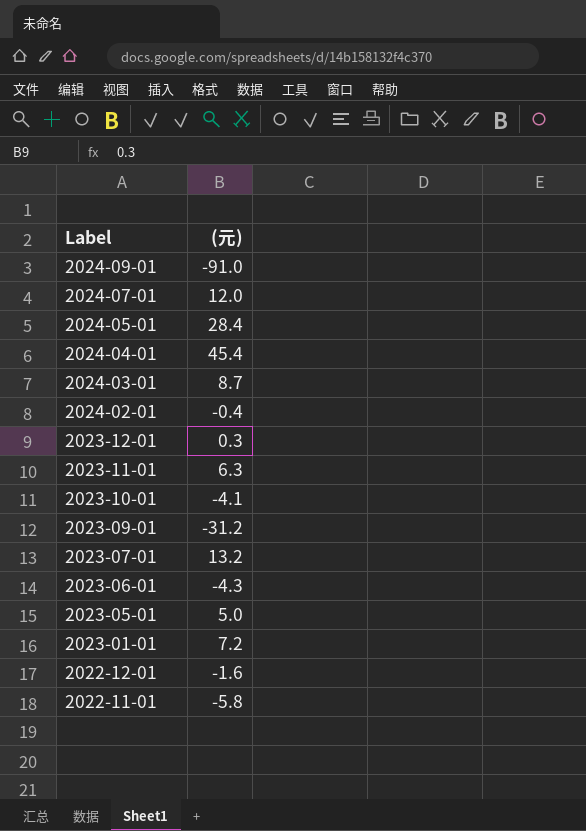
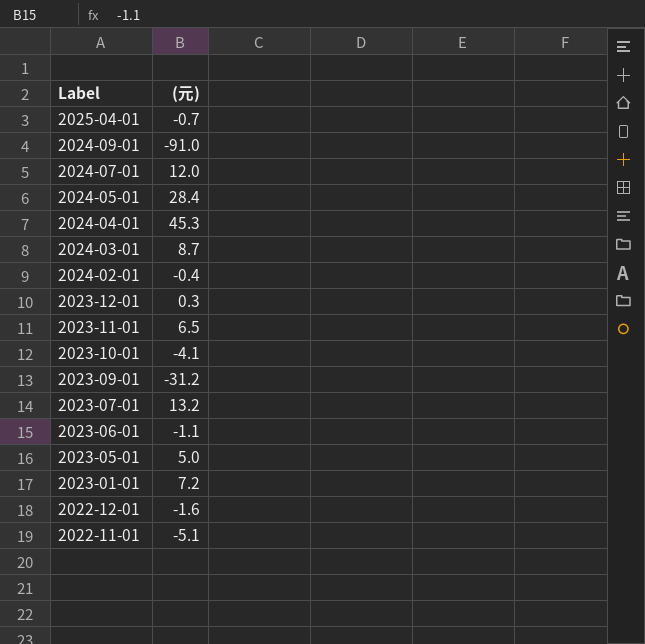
row 2025-04-01: none -> -0.7
2024-04-01 | (元): 45.4 -> 45.3
2023-11-01 | (元): 6.3 -> 6.5
2023-06-01 | (元): -4.3 -> -1.1
2022-11-01 | (元): -5.8 -> -5.1

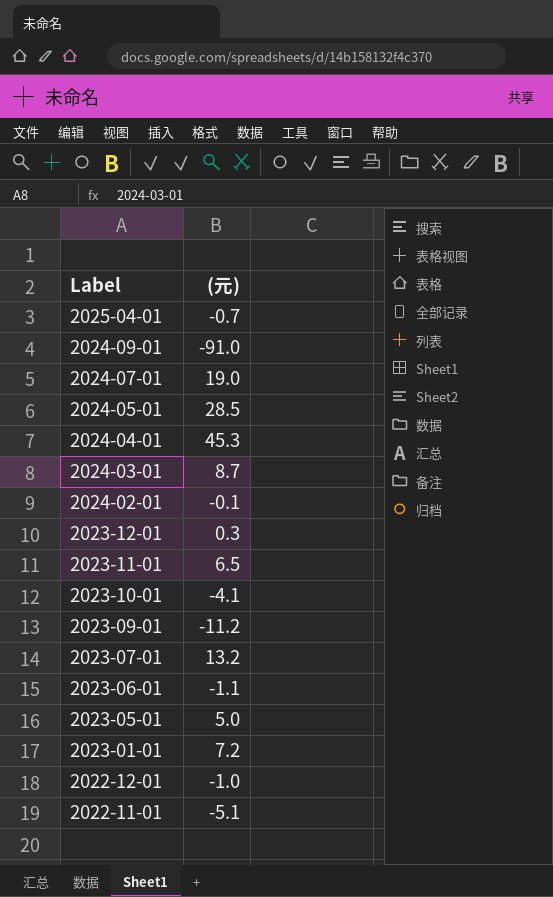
2024-07-01 | (元): 12.0 -> 19.0
2024-05-01 | (元): 28.4 -> 28.5
2024-02-01 | (元): -0.4 -> -0.1
2023-09-01 | (元): -31.2 -> -11.2
2022-12-01 | (元): -1.6 -> -1.0

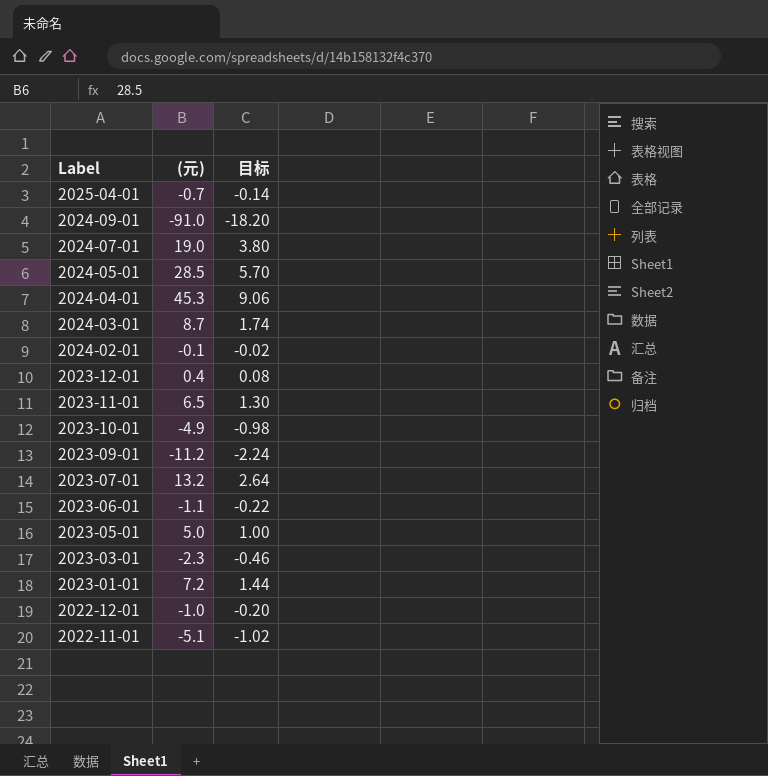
column 目标 | formula: none -> [(元)] * 0.2
2023-12-01 | (元): 0.3 -> 0.4
2023-10-01 | (元): -4.1 -> -4.9
row 2023-03-01: none -> -2.3 | -0.46

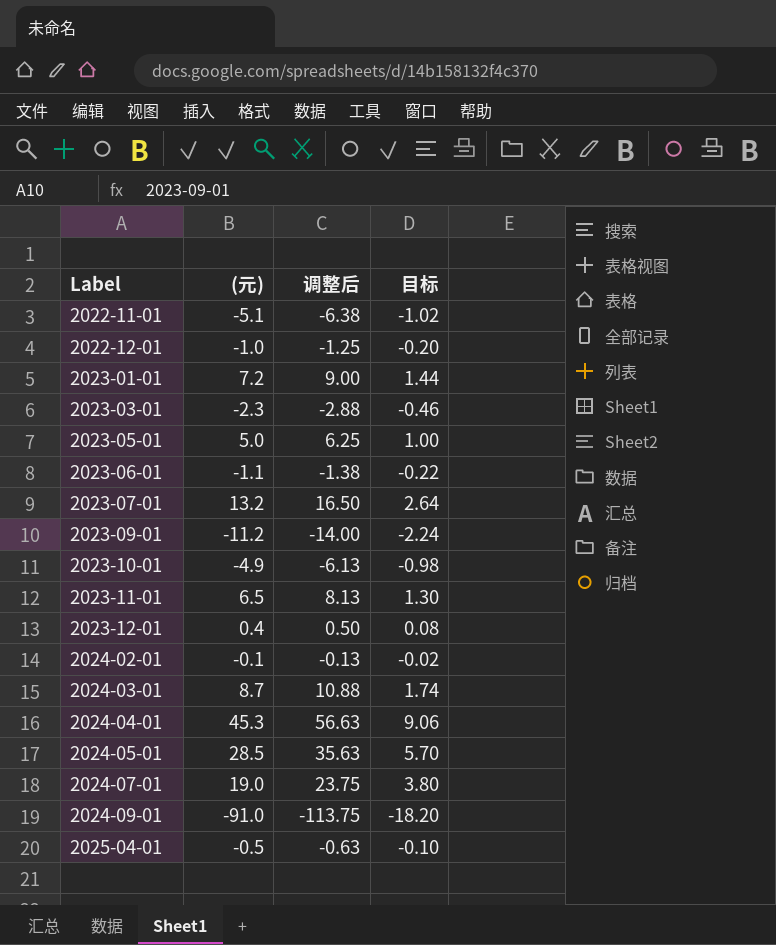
row order: Label descending -> Label ascending
column 调整后 | formula: none -> [(元)] * 1.25
2025-04-01 | (元): -0.7 -> -0.5
2025-04-01 | 目标: -0.14 -> -0.10

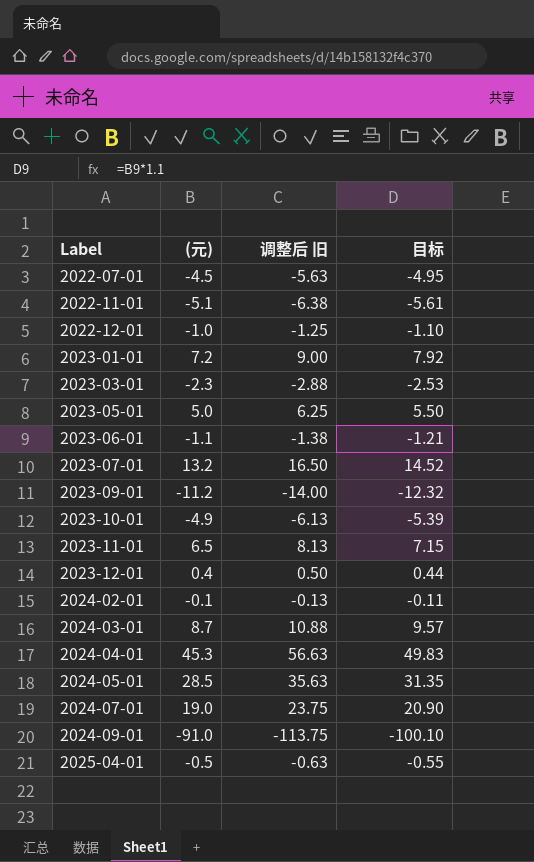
column name: 调整后 -> 调整后 旧
column 目标 | formula: [(元)] * 0.2 -> [(元)] * 1.1
row 2022-07-01: none -> -4.5 | -5.63 | -4.95

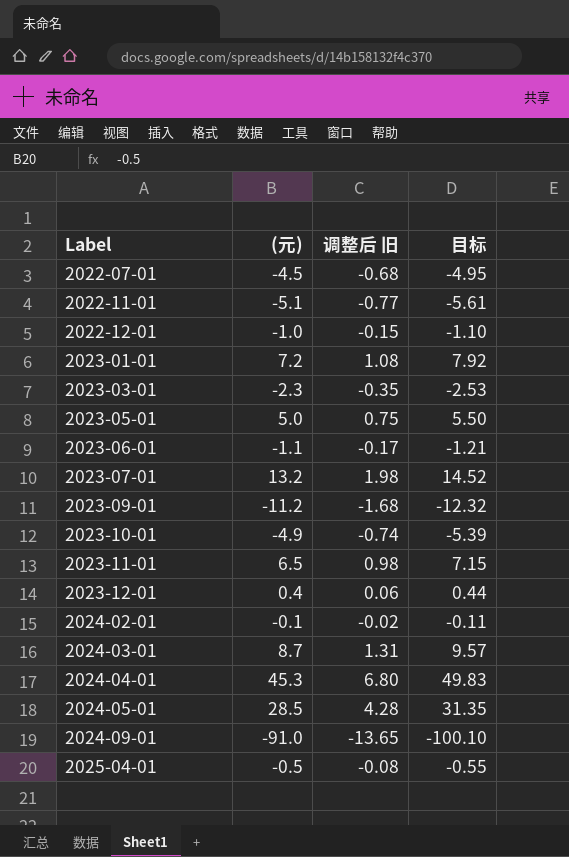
column 调整后 旧 | formula: [(元)] * 1.25 -> [(元)] * 0.15
row 2024-07-01: 19.0 | 23.75 | 20.90 -> none

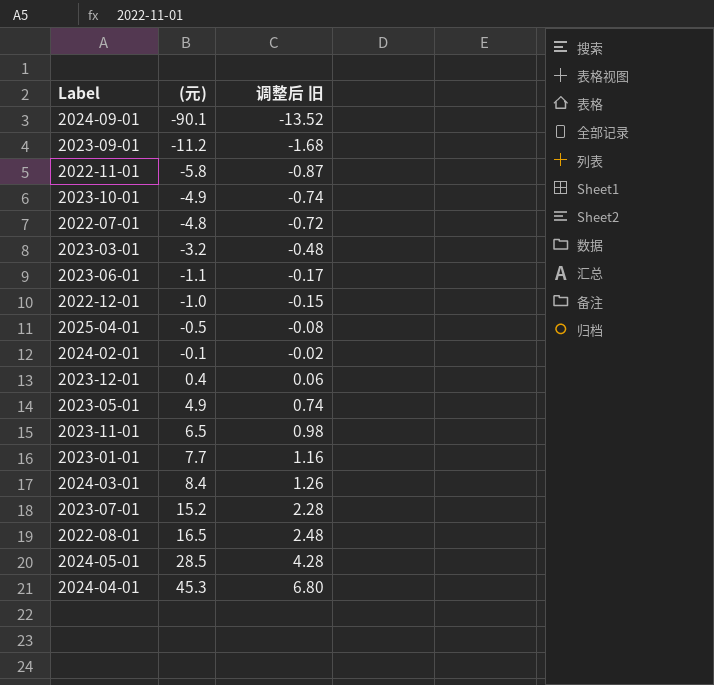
row order: Label ascending -> (元) ascending
column 目标 | formula: [(元)] * 1.1 -> none
2024-09-01 | (元): -91.0 -> -90.1
2024-09-01 | 调整后 旧: -13.65 -> -13.52
2022-11-01 | (元): -5.1 -> -5.8
2022-11-01 | 调整后 旧: -0.77 -> -0.87
2022-07-01 | (元): -4.5 -> -4.8
2022-07-01 | 调整后 旧: -0.68 -> -0.72
2023-03-01 | (元): -2.3 -> -3.2
2023-03-01 | 调整后 旧: -0.35 -> -0.48
2023-05-01 | (元): 5.0 -> 4.9
2023-05-01 | 调整后 旧: 0.75 -> 0.74
2023-01-01 | (元): 7.2 -> 7.7
2023-01-01 | 调整后 旧: 1.08 -> 1.16
2024-03-01 | (元): 8.7 -> 8.4
2024-03-01 | 调整后 旧: 1.31 -> 1.26
2023-07-01 | (元): 13.2 -> 15.2
2023-07-01 | 调整后 旧: 1.98 -> 2.28
row 2022-08-01: none -> 16.5 | 2.48

